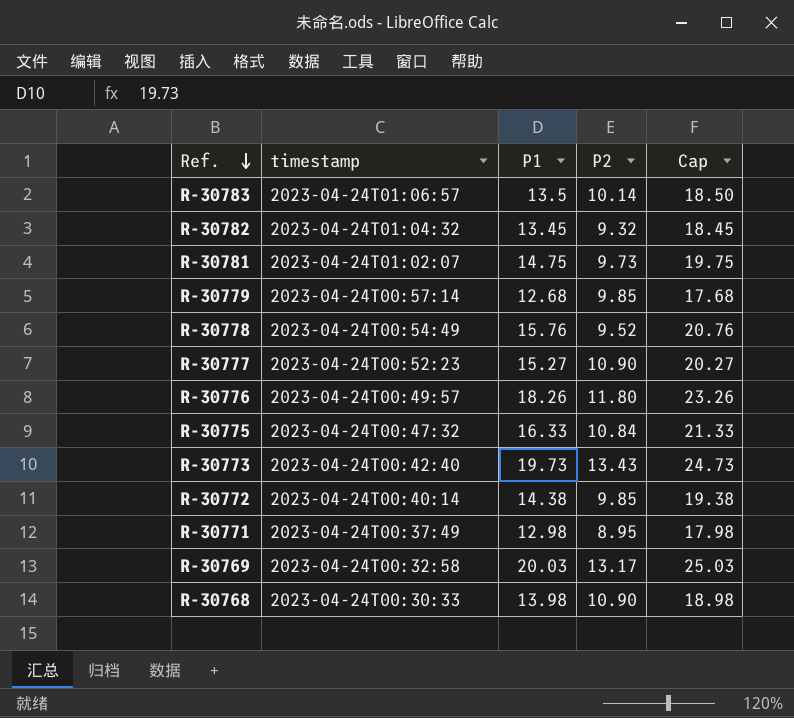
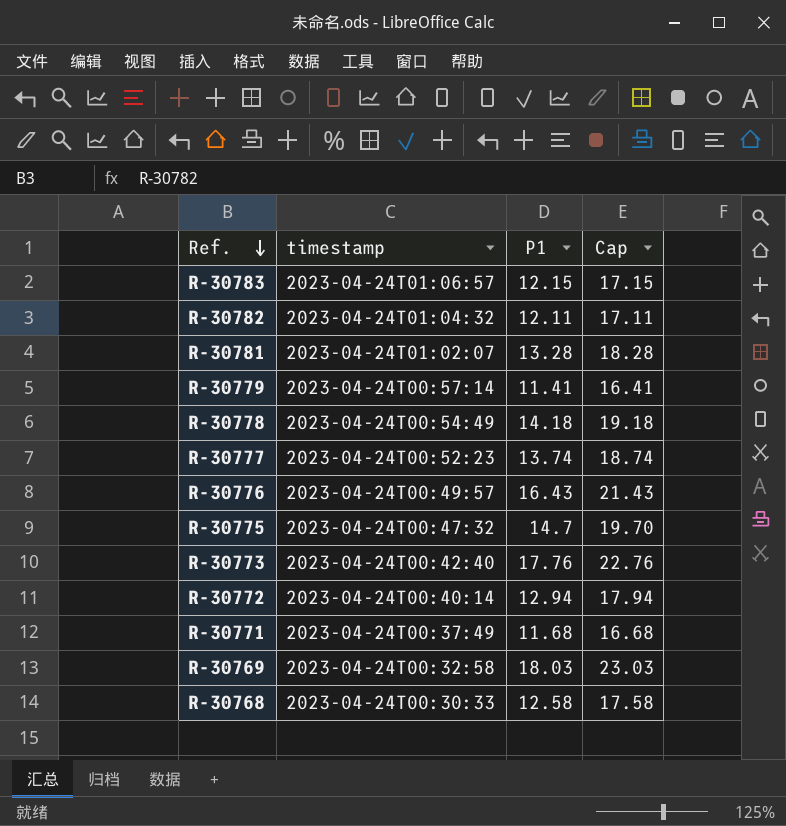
column P2 | position: 4 -> none
R-30783 | P1: 13.5 -> 12.15
R-30783 | Cap: 18.50 -> 17.15
R-30782 | P1: 13.45 -> 12.11
R-30782 | Cap: 18.45 -> 17.11
R-30781 | P1: 14.75 -> 13.28
R-30781 | Cap: 19.75 -> 18.28
R-30779 | P1: 12.68 -> 11.41
R-30779 | Cap: 17.68 -> 16.41
R-30778 | P1: 15.76 -> 14.18
R-30778 | Cap: 20.76 -> 19.18
R-30777 | P1: 15.27 -> 13.74
R-30777 | Cap: 20.27 -> 18.74
R-30776 | P1: 18.26 -> 16.43
R-30776 | Cap: 23.26 -> 21.43
R-30775 | P1: 16.33 -> 14.7
R-30775 | Cap: 21.33 -> 19.70
R-30773 | P1: 19.73 -> 17.76
R-30773 | Cap: 24.73 -> 22.76
R-30772 | P1: 14.38 -> 12.94
R-30772 | Cap: 19.38 -> 17.94
R-30771 | P1: 12.98 -> 11.68
R-30771 | Cap: 17.98 -> 16.68
R-30769 | P1: 20.03 -> 18.03
R-30769 | Cap: 25.03 -> 23.03
R-30768 | P1: 13.98 -> 12.58
R-30768 | Cap: 18.98 -> 17.58

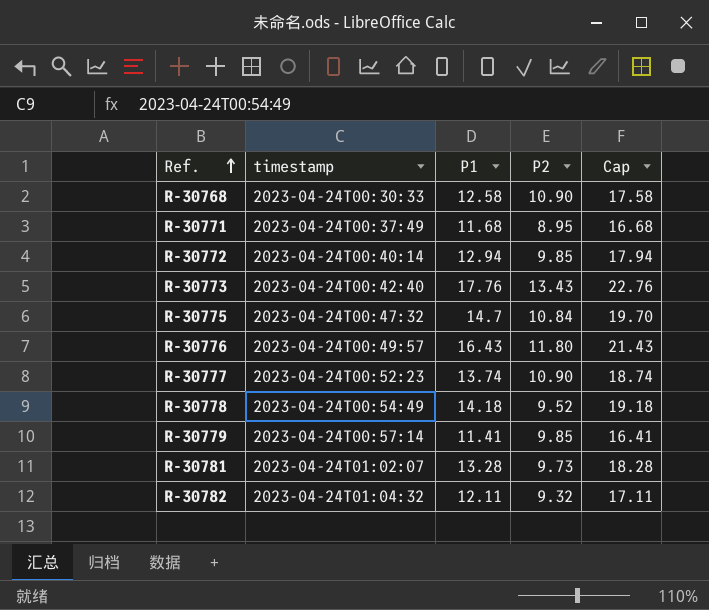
row order: Ref. descending -> Ref. ascending
column P2 | position: none -> 4
row R-30783: 2023-04-24T01:06:57 | 12.15 | 17.15 -> none
row R-30769: 2023-04-24T00:32:58 | 18.03 | 23.03 -> none

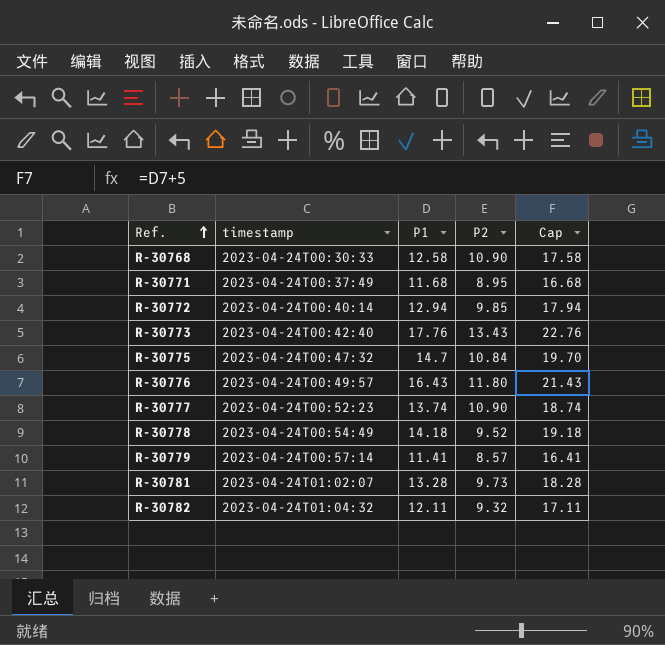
R-30779 | P2: 9.85 -> 8.57

